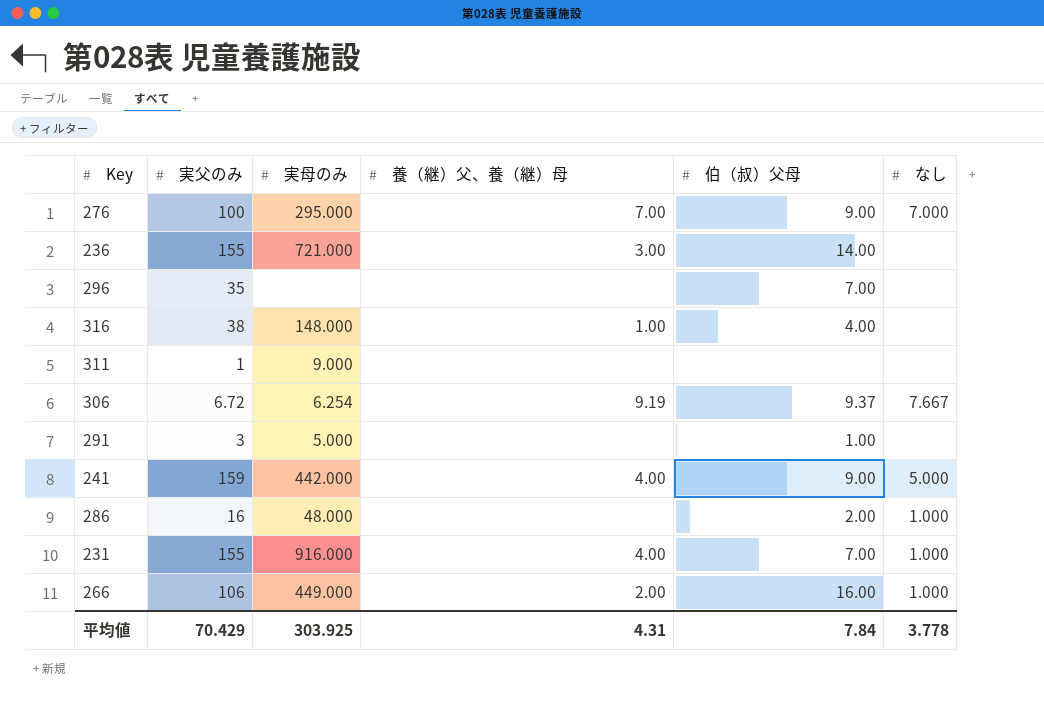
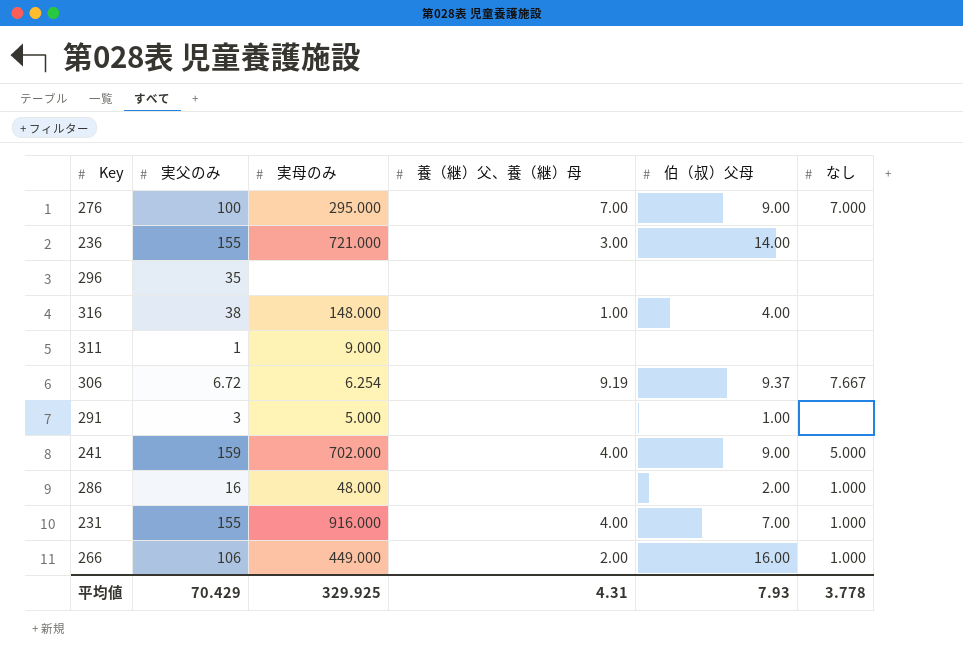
296 | 伯（叔）父母: 7.00 -> none
241 | 実母のみ: 442.000 -> 702.000
平均値 | 実母のみ: 303.925 -> 329.925
平均値 | 伯（叔）父母: 7.84 -> 7.93

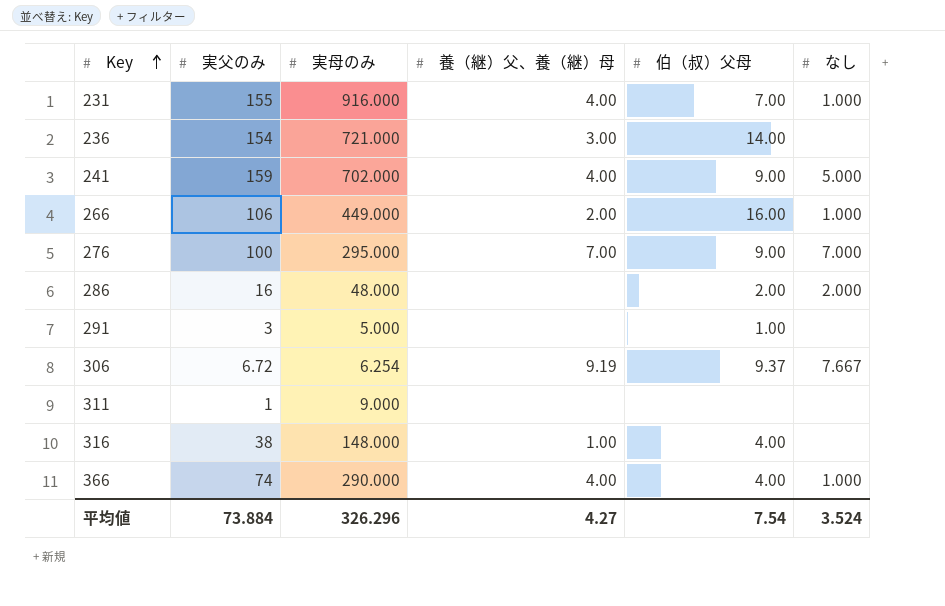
row order: none -> Key ascending
row 296: 35 | none | none | none | none -> none
236 | 実父のみ: 155 -> 154
286 | なし: 1.000 -> 2.000
row 366: none -> 74 | 290.000 | 4.00 | 4.00 | 1.000
平均値 | 実父のみ: 70.429 -> 73.884
平均値 | 実母のみ: 329.925 -> 326.296
平均値 | 養（継）父、養（継）母: 4.31 -> 4.27
平均値 | 伯（叔）父母: 7.93 -> 7.54
平均値 | なし: 3.778 -> 3.524

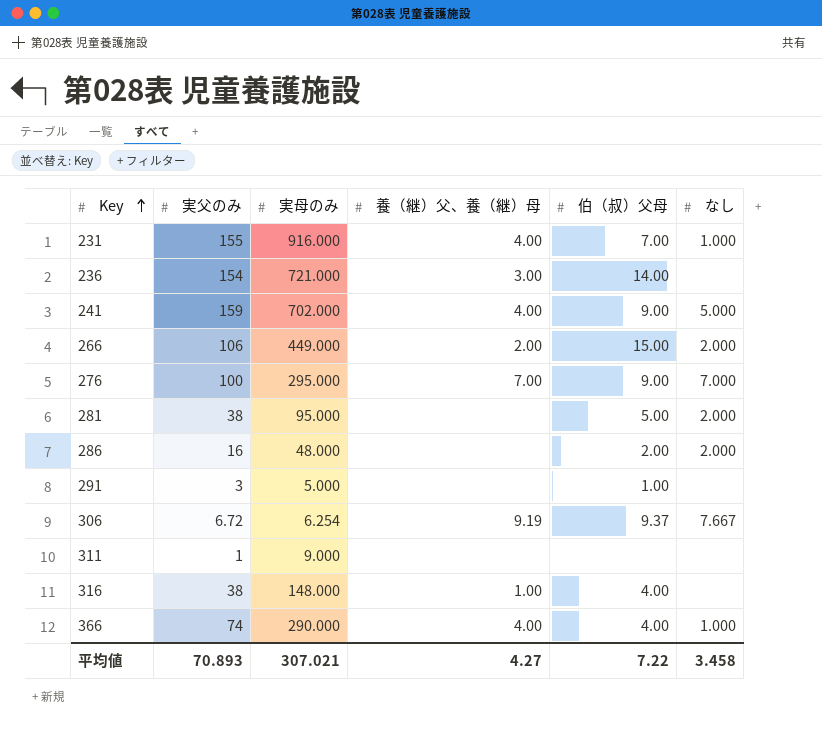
266 | 伯（叔）父母: 16.00 -> 15.00
266 | なし: 1.000 -> 2.000
row 281: none -> 38 | 95.000 | none | 5.00 | 2.000
平均値 | 実父のみ: 73.884 -> 70.893
平均値 | 実母のみ: 326.296 -> 307.021
平均値 | 伯（叔）父母: 7.54 -> 7.22
平均値 | なし: 3.524 -> 3.458

